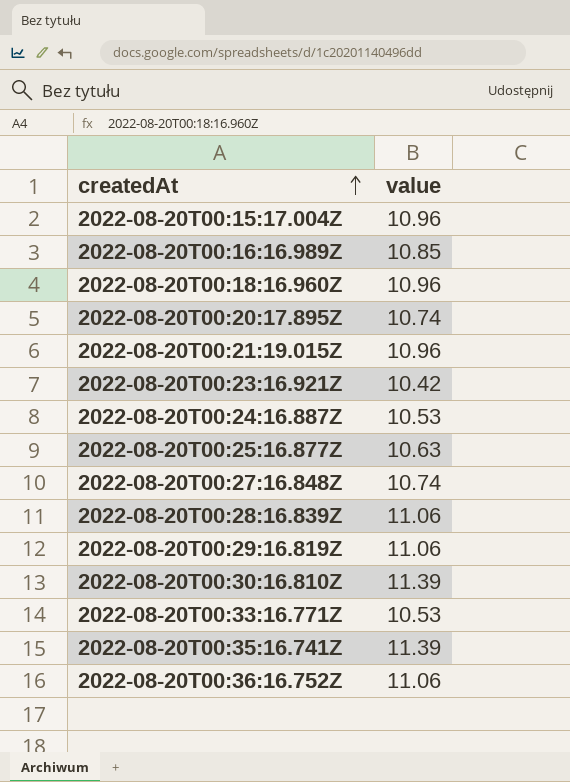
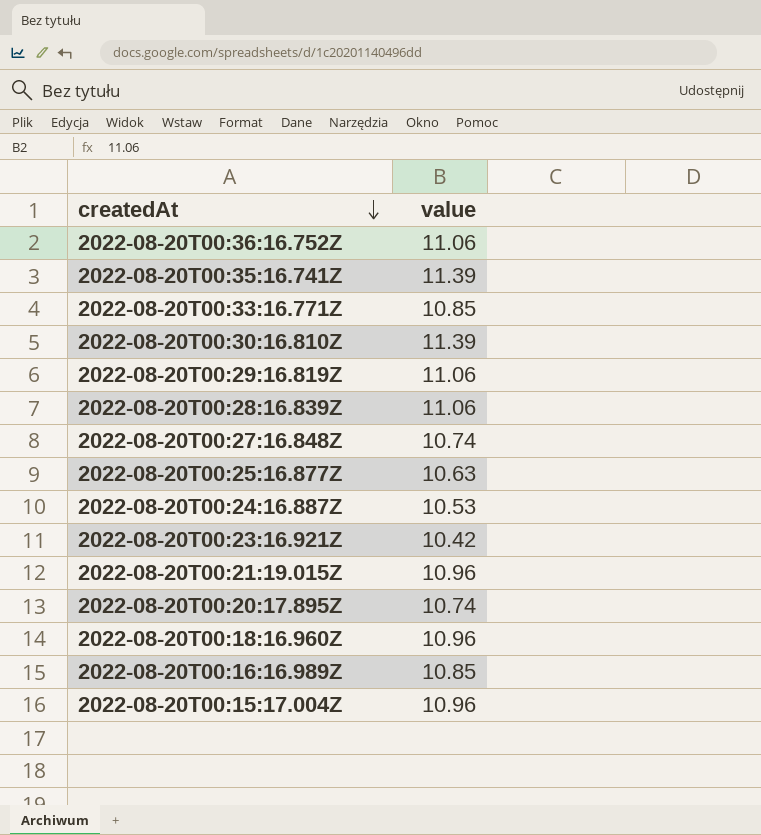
row order: createdAt ascending -> createdAt descending
2022-08-20T00:33:16.771Z | value: 10.53 -> 10.85

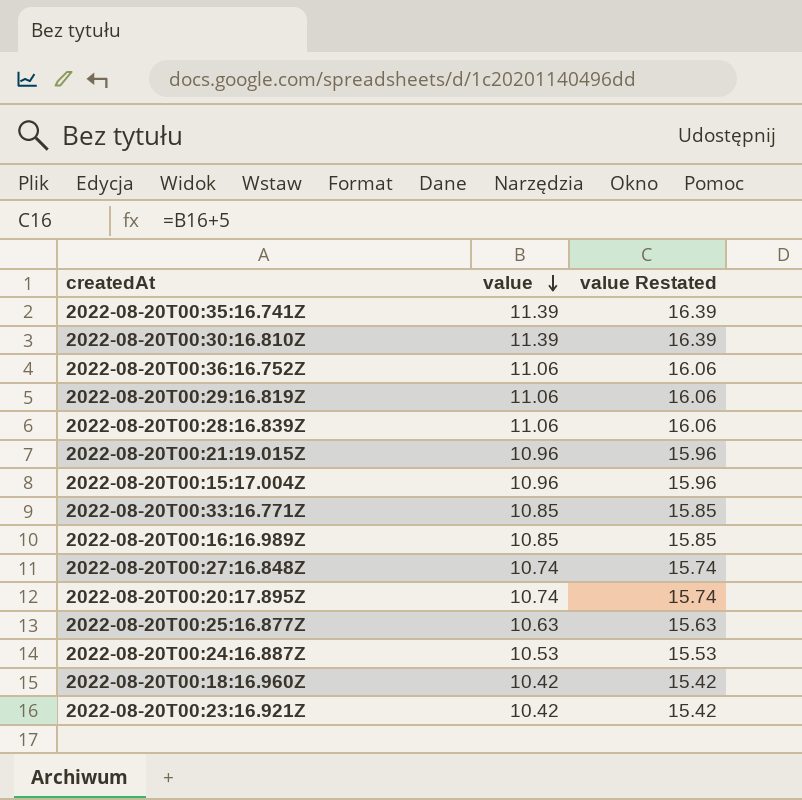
row order: createdAt descending -> value descending
column value Restated | formula: none -> [value] + 5
2022-08-20T00:18:16.960Z | value: 10.96 -> 10.42

